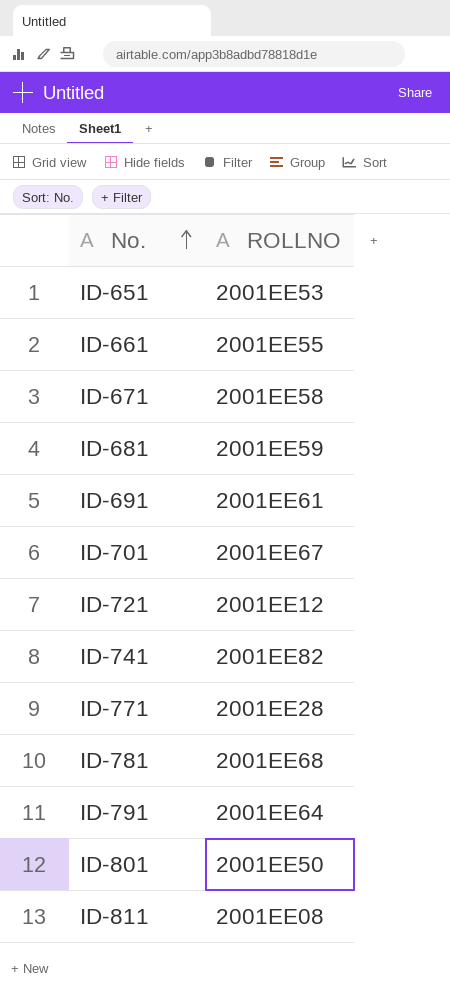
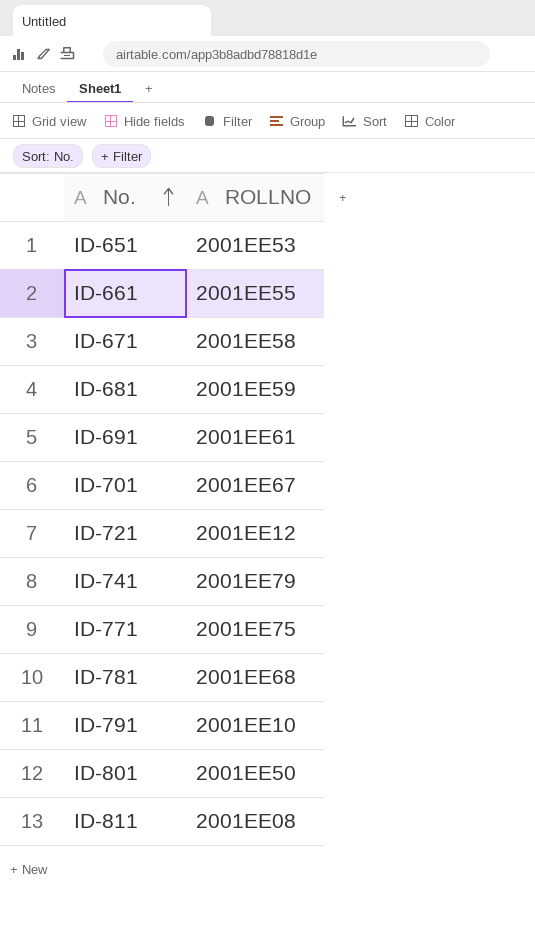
ID-741 | ROLLNO: 2001EE82 -> 2001EE79
ID-771 | ROLLNO: 2001EE28 -> 2001EE75
ID-791 | ROLLNO: 2001EE64 -> 2001EE10

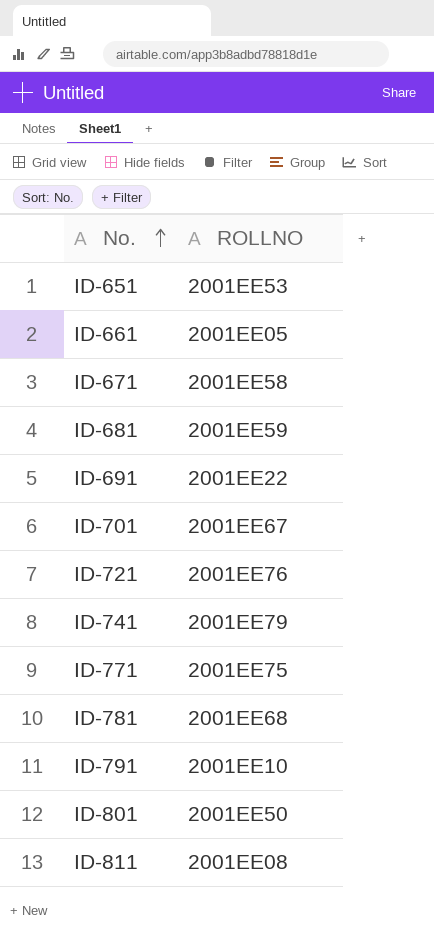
ID-661 | ROLLNO: 2001EE55 -> 2001EE05
ID-691 | ROLLNO: 2001EE61 -> 2001EE22
ID-721 | ROLLNO: 2001EE12 -> 2001EE76

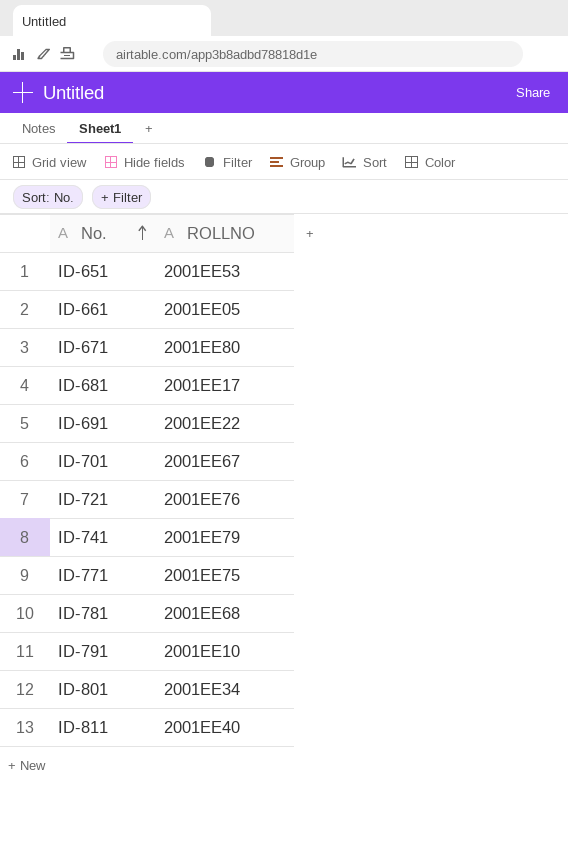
ID-671 | ROLLNO: 2001EE58 -> 2001EE80
ID-681 | ROLLNO: 2001EE59 -> 2001EE17
ID-801 | ROLLNO: 2001EE50 -> 2001EE34
ID-811 | ROLLNO: 2001EE08 -> 2001EE40

